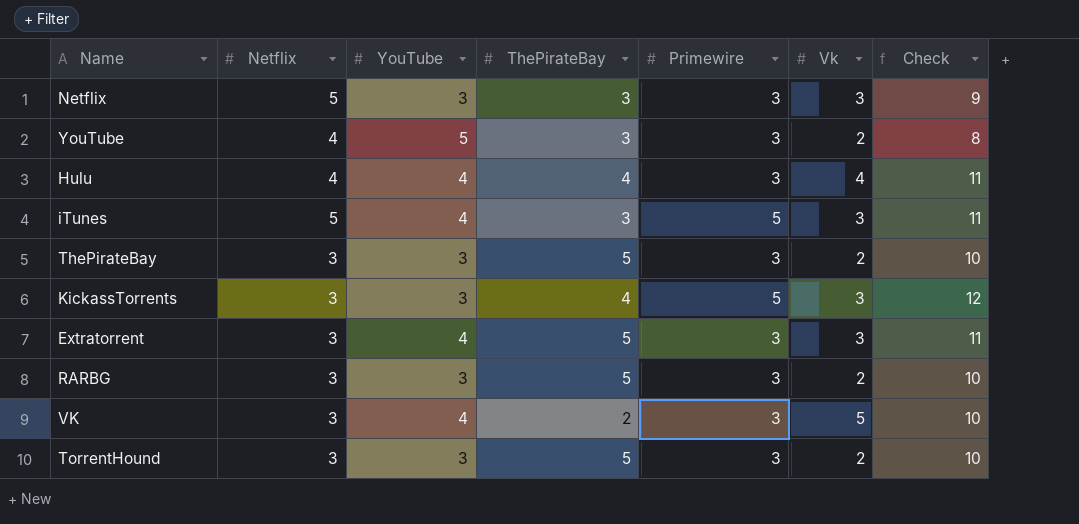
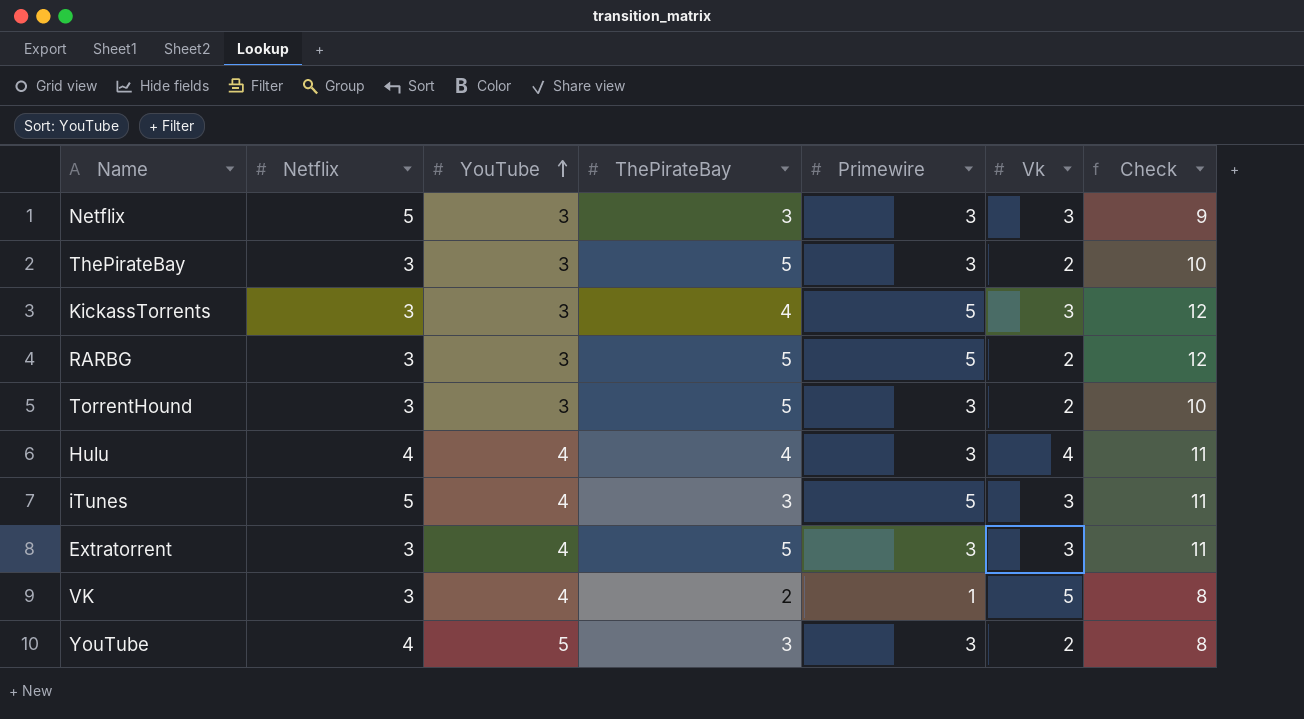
row order: none -> YouTube ascending
RARBG | Primewire: 3 -> 5
RARBG | Check: 10 -> 12
VK | Primewire: 3 -> 1
VK | Check: 10 -> 8

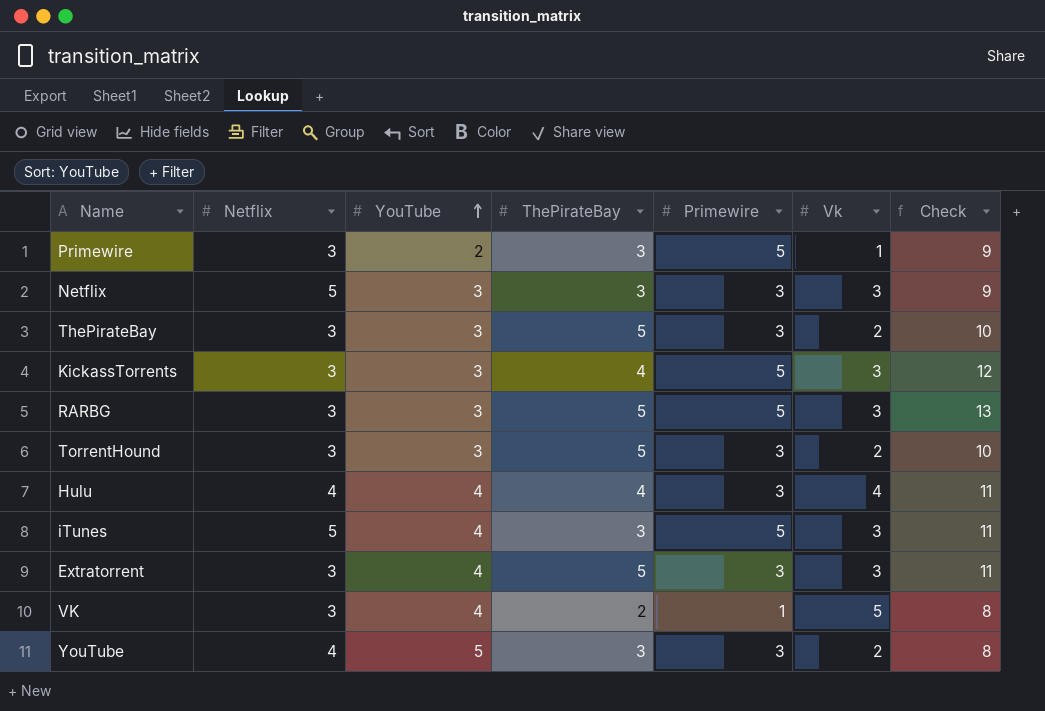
row Primewire: none -> 3 | 2 | 3 | 5 | 1 | 9
RARBG | Vk: 2 -> 3
RARBG | Check: 12 -> 13

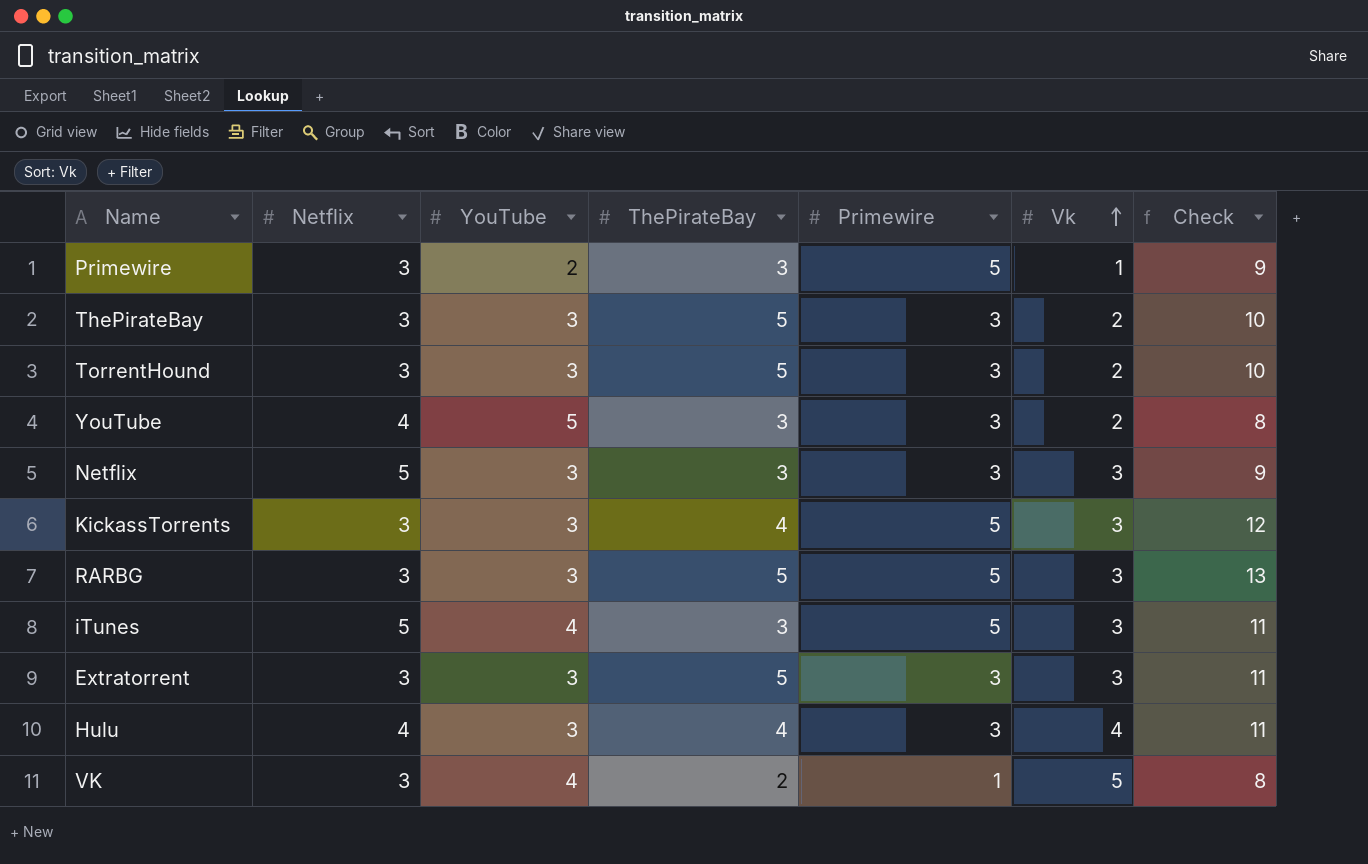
row order: YouTube ascending -> Vk ascending
Extratorrent | YouTube: 4 -> 3
Hulu | YouTube: 4 -> 3

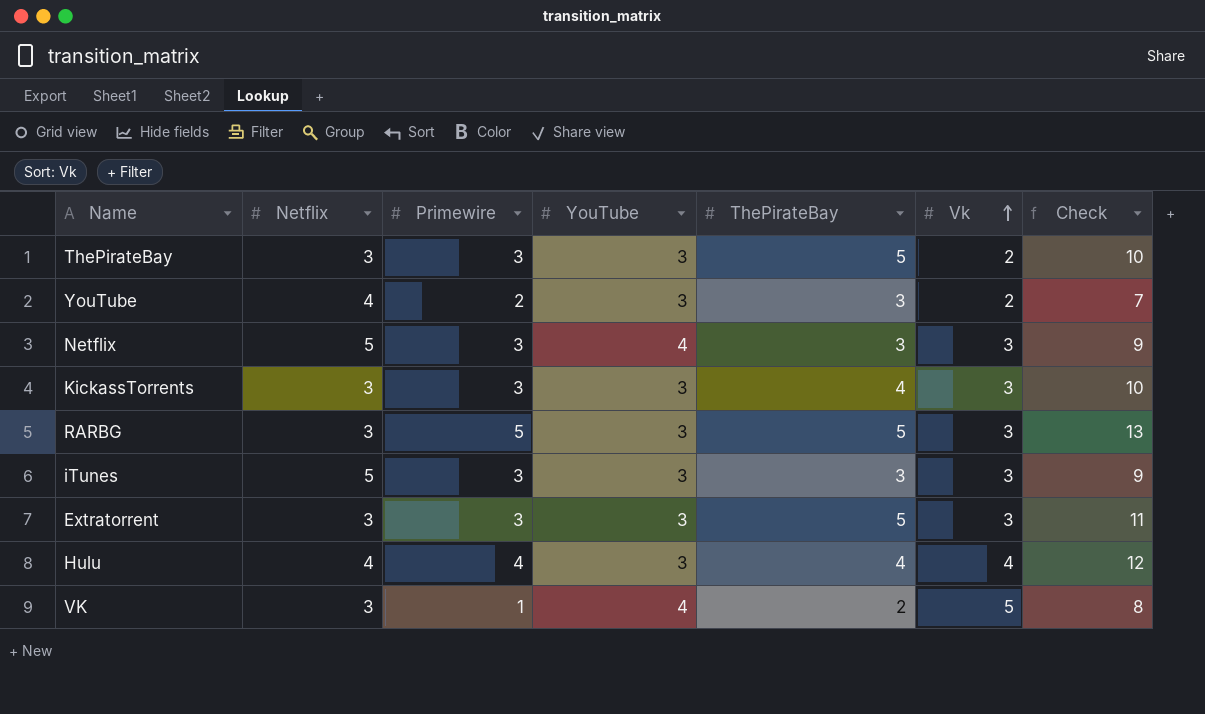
column Primewire | position: 5 -> 3
row Primewire: 3 | 2 | 3 | 5 | 1 | 9 -> none
row TorrentHound: 3 | 3 | 5 | 3 | 2 | 10 -> none
YouTube | Primewire: 3 -> 2
YouTube | YouTube: 5 -> 3
YouTube | Check: 8 -> 7
Netflix | YouTube: 3 -> 4
KickassTorrents | Primewire: 5 -> 3
KickassTorrents | Check: 12 -> 10
iTunes | Primewire: 5 -> 3
iTunes | YouTube: 4 -> 3
iTunes | Check: 11 -> 9
Hulu | Primewire: 3 -> 4
Hulu | Check: 11 -> 12

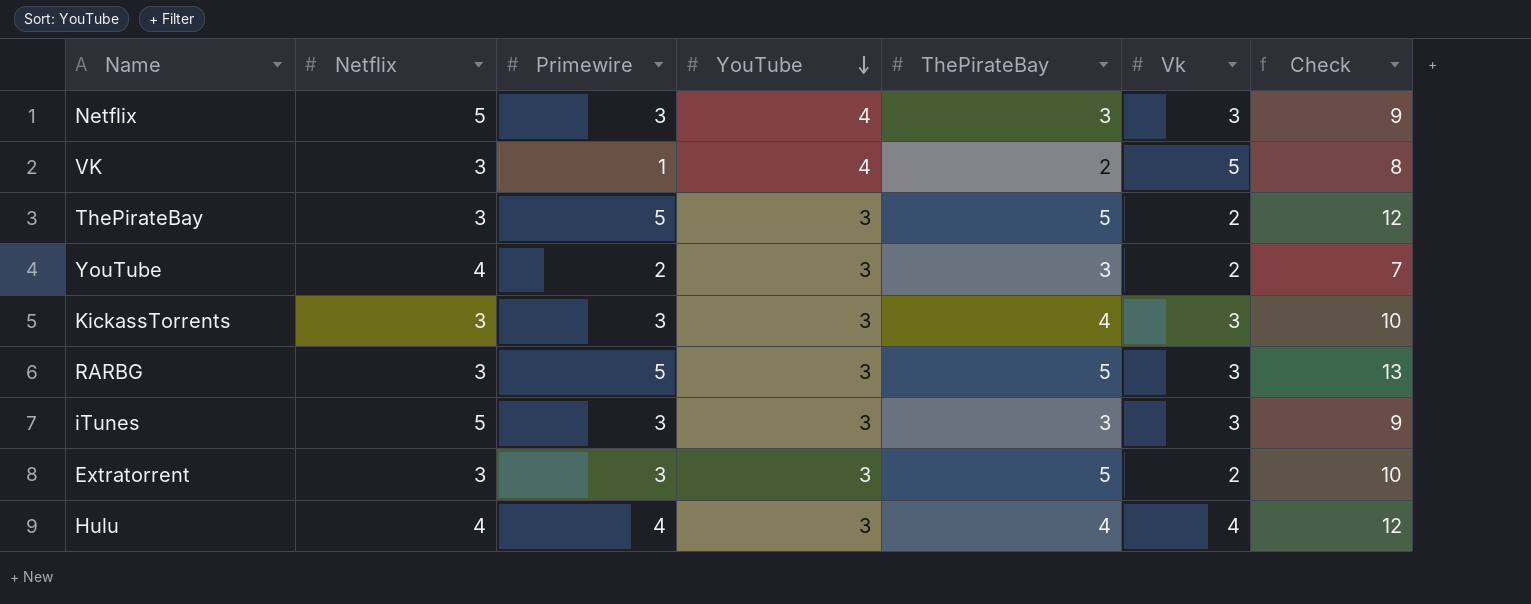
row order: Vk ascending -> YouTube descending
ThePirateBay | Primewire: 3 -> 5
ThePirateBay | Check: 10 -> 12
Extratorrent | Vk: 3 -> 2
Extratorrent | Check: 11 -> 10

